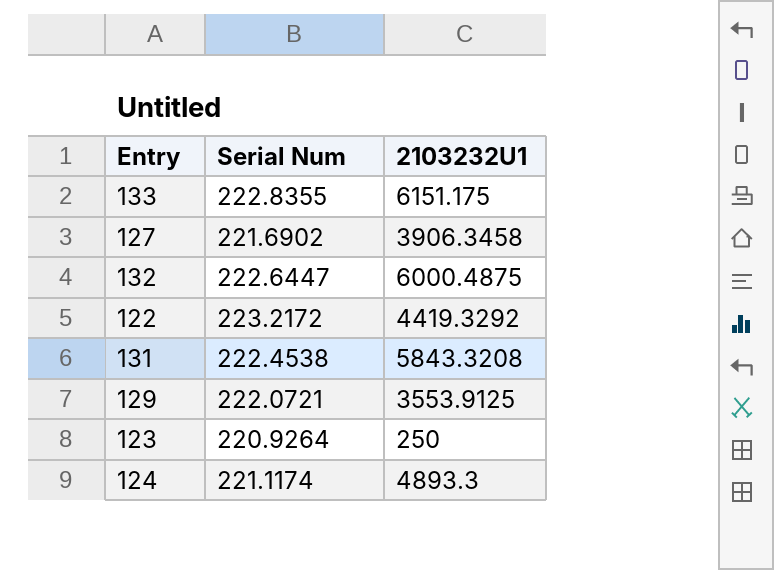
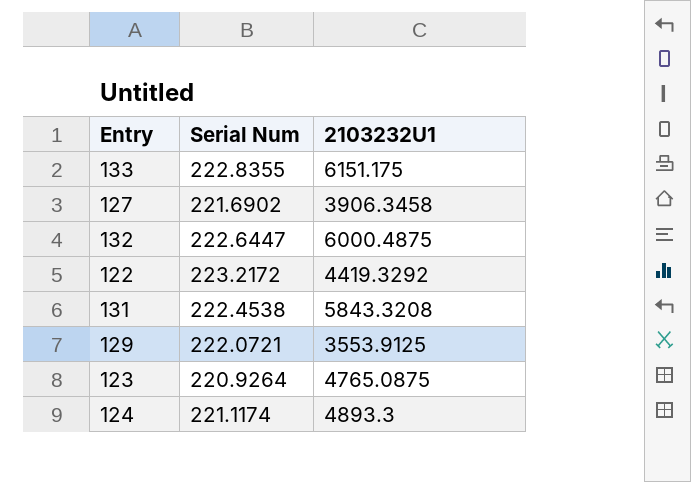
123 | 2103232U1: 250 -> 4765.0875

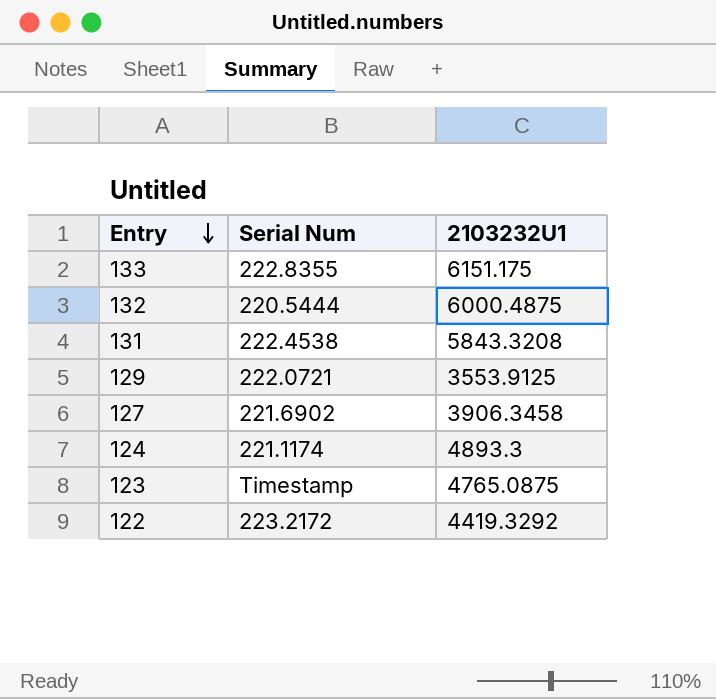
row order: none -> Entry descending
132 | Serial Num: 222.6447 -> 220.5444
123 | Serial Num: 220.9264 -> Timestamp

